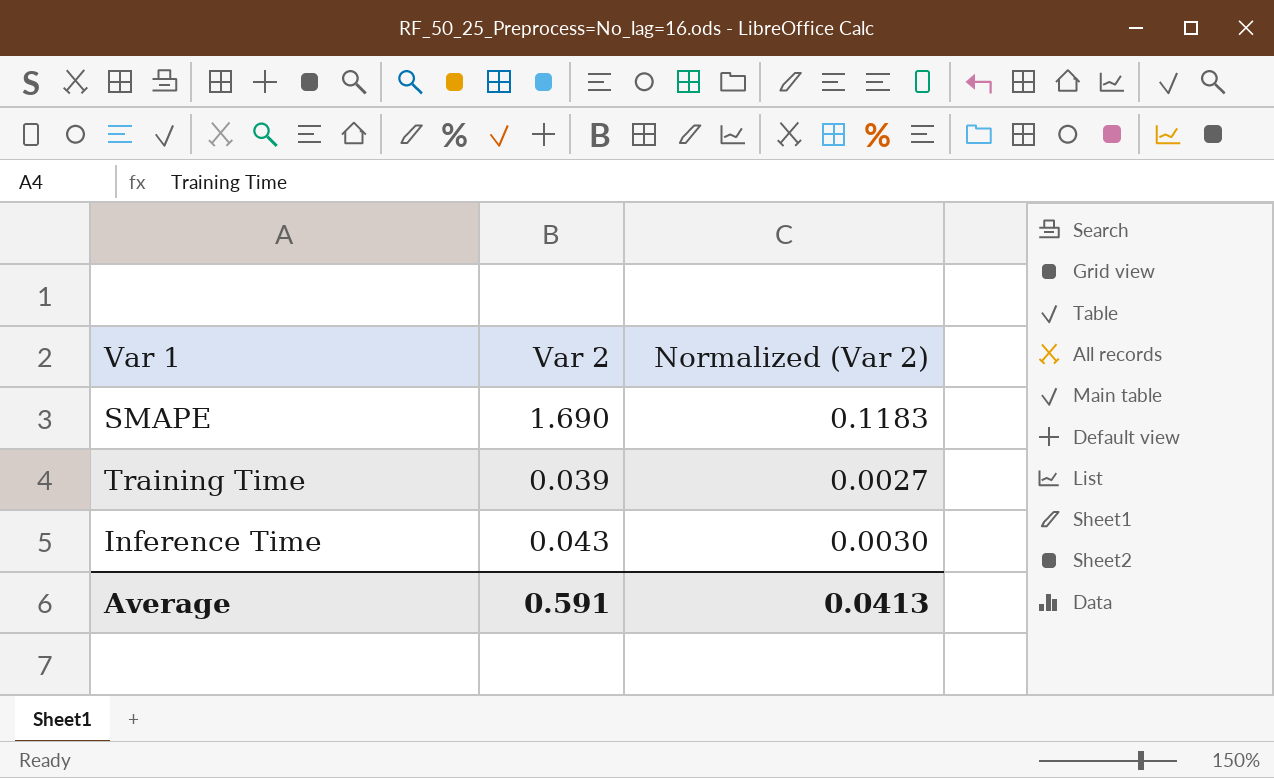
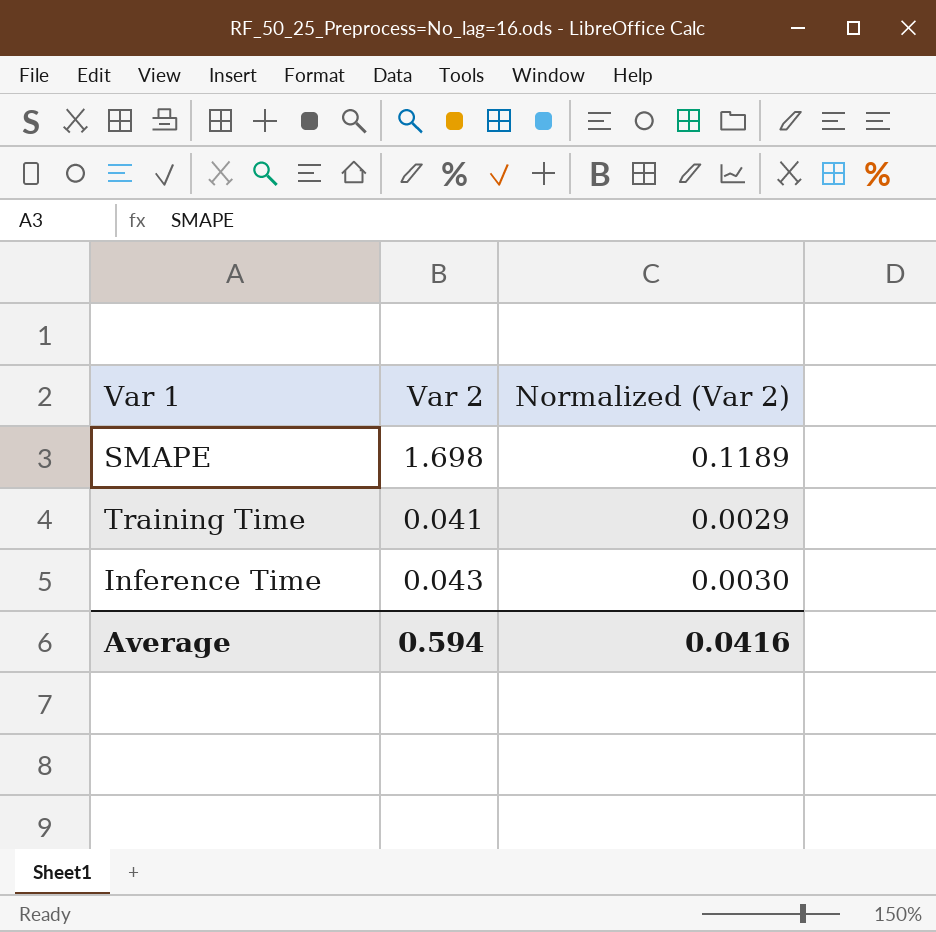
SMAPE | Var 2: 1.690 -> 1.698
SMAPE | Normalized (Var 2): 0.1183 -> 0.1189
Training Time | Var 2: 0.039 -> 0.041
Training Time | Normalized (Var 2): 0.0027 -> 0.0029
Average | Var 2: 0.591 -> 0.594
Average | Normalized (Var 2): 0.0413 -> 0.0416

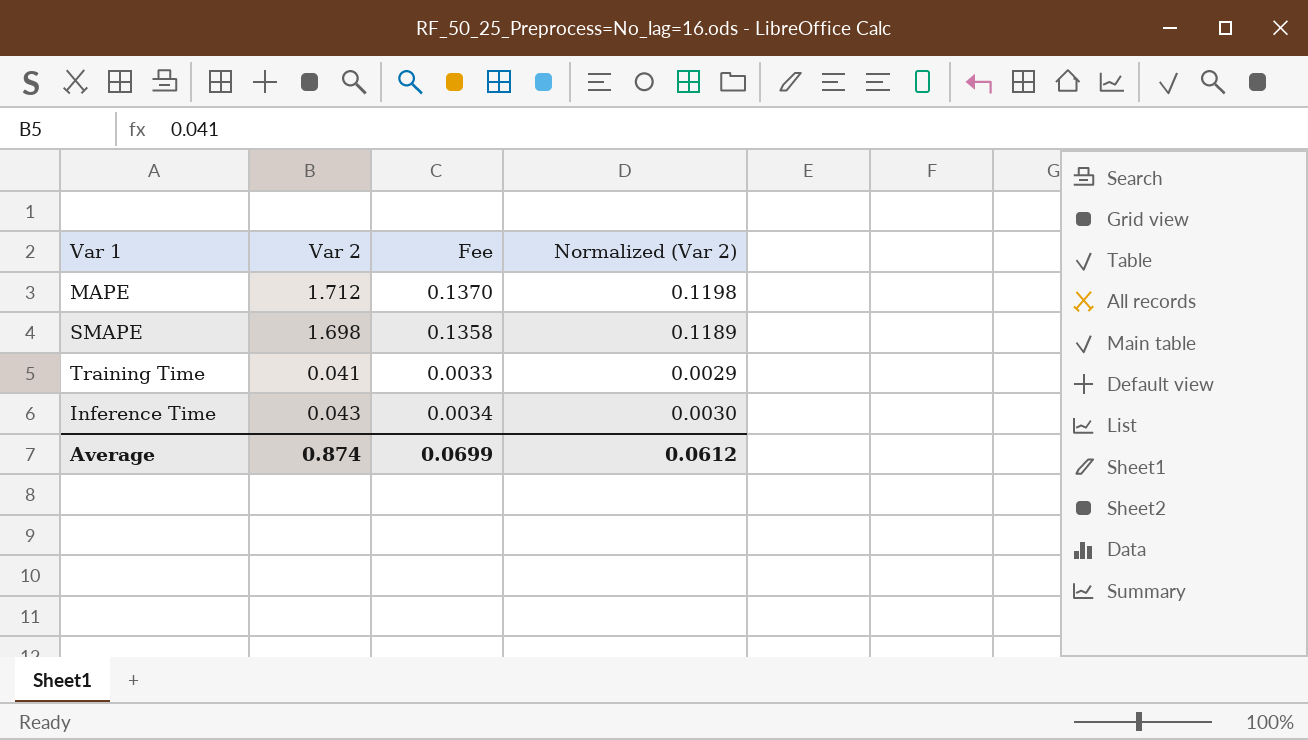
column Fee | formula: none -> [Var 2] * 0.08
row MAPE: none -> 1.712 | 0.1370 | 0.1198
Average | Var 2: 0.594 -> 0.874
Average | Normalized (Var 2): 0.0416 -> 0.0612

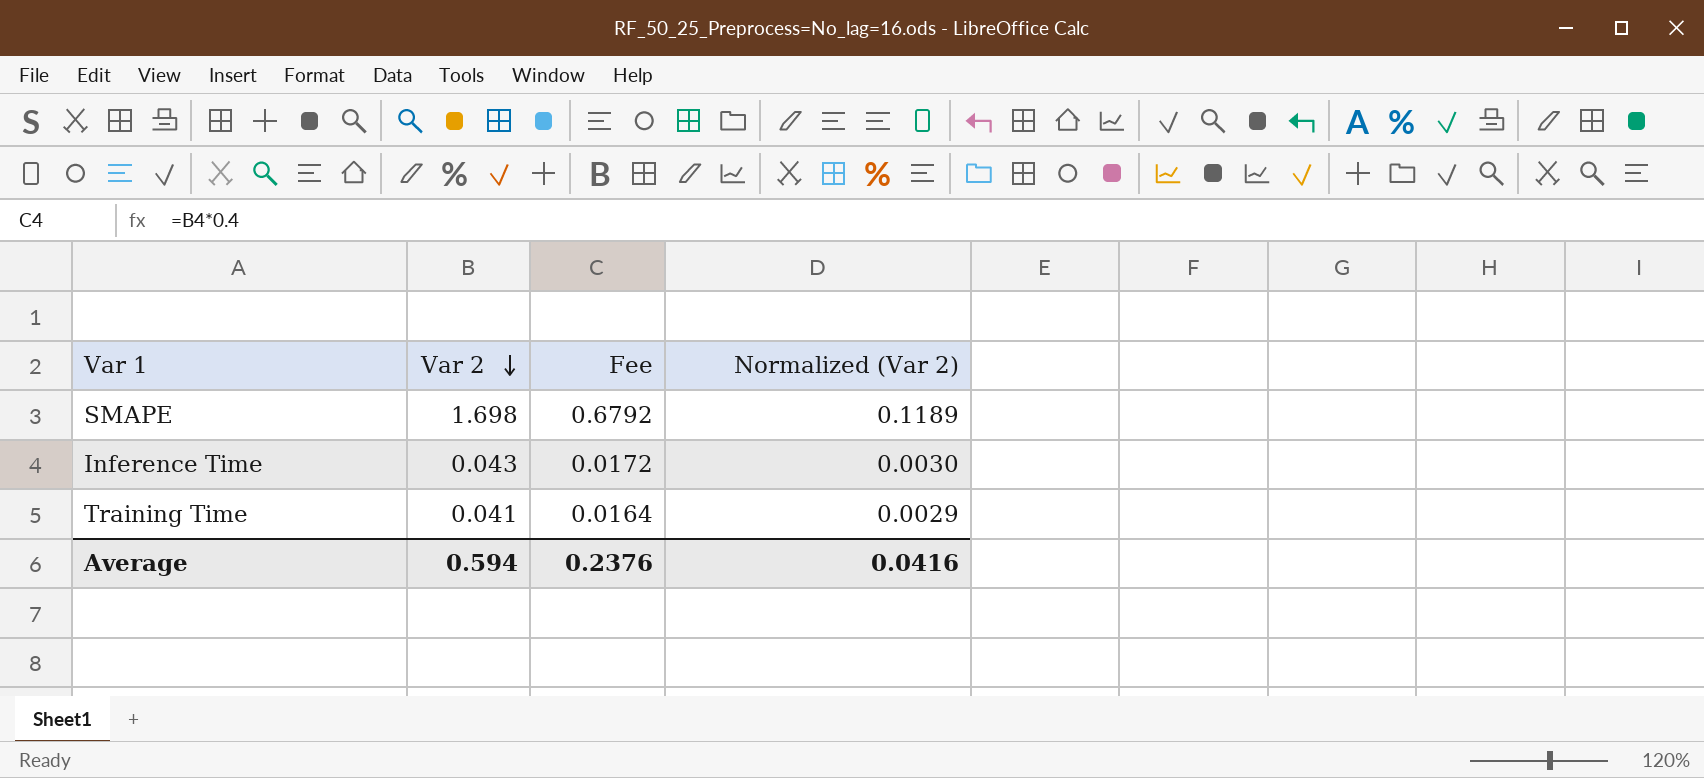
row order: none -> Var 2 descending
column Fee | formula: [Var 2] * 0.08 -> [Var 2] * 0.4
row MAPE: 1.712 | 0.1370 | 0.1198 -> none
Average | Var 2: 0.874 -> 0.594
Average | Fee: 0.0699 -> 0.2376
Average | Normalized (Var 2): 0.0612 -> 0.0416

